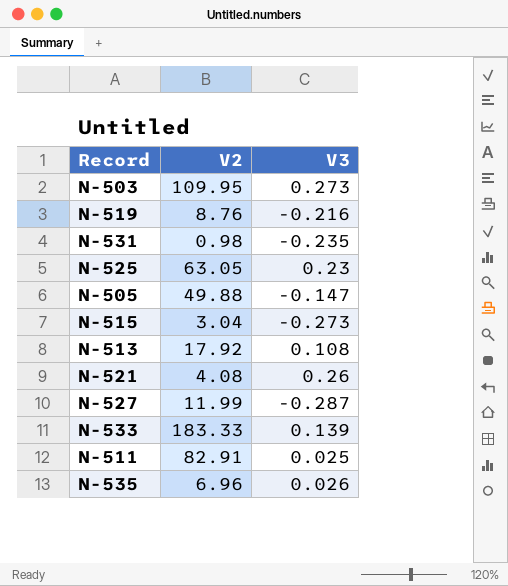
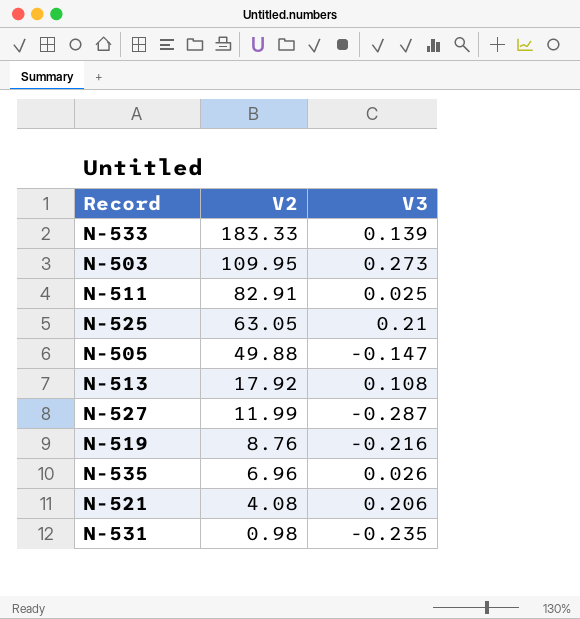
row order: none -> V2 descending
row N-515: 3.04 | -0.273 -> none
N-525 | V3: 0.23 -> 0.21
N-521 | V3: 0.26 -> 0.206

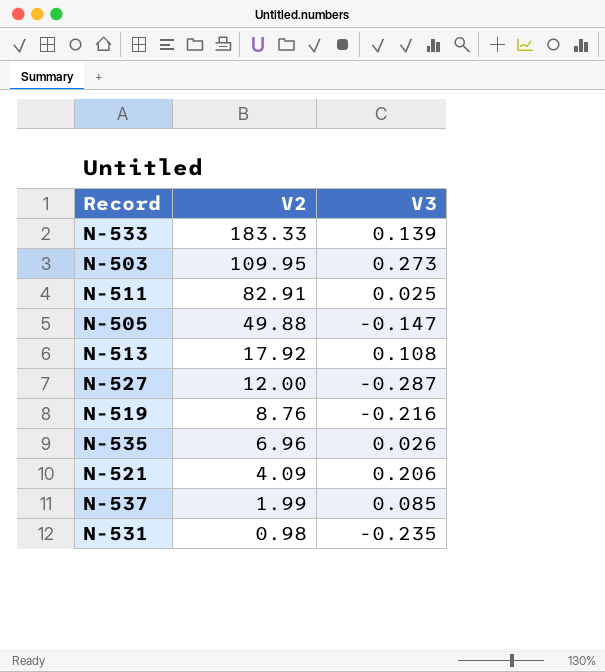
row N-525: 63.05 | 0.21 -> none
N-527 | V2: 11.99 -> 12.00
N-521 | V2: 4.08 -> 4.09
row N-537: none -> 1.99 | 0.085

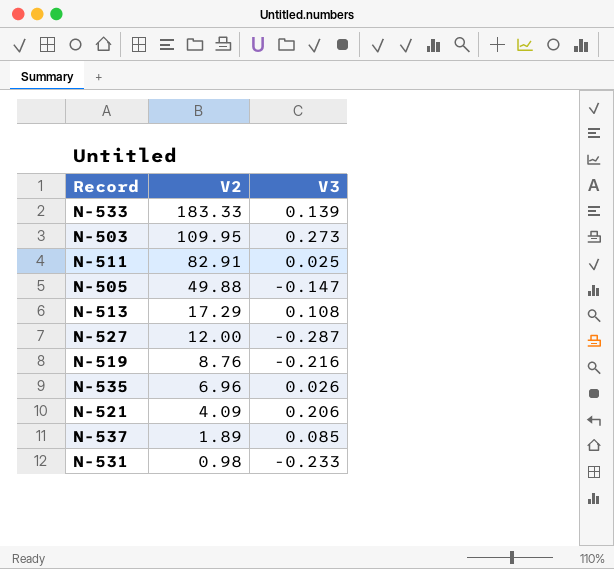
N-513 | V2: 17.92 -> 17.29
N-537 | V2: 1.99 -> 1.89
N-531 | V3: -0.235 -> -0.233

